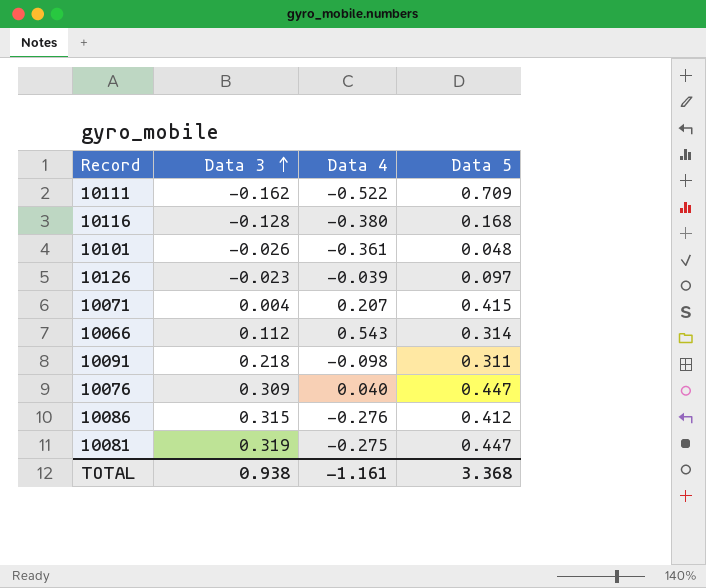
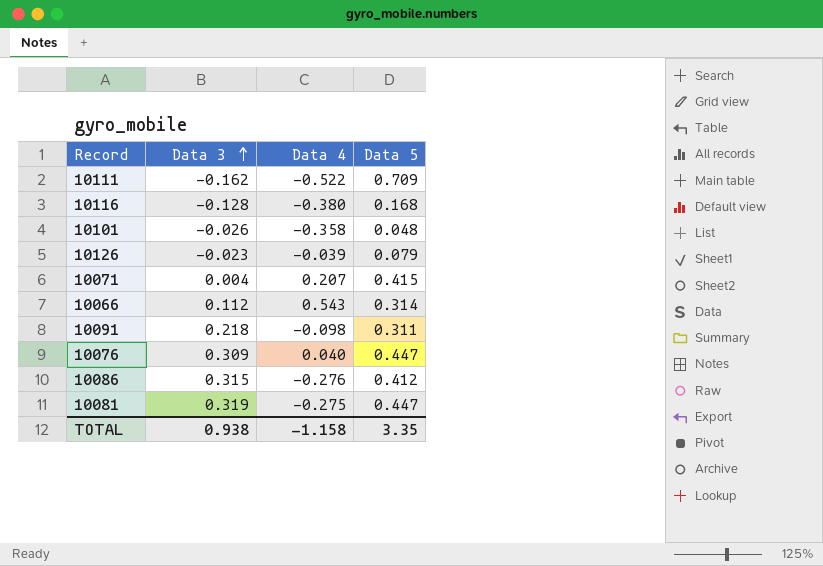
10101 | Data 4: -0.361 -> -0.358
10126 | Data 5: 0.097 -> 0.079
TOTAL | Data 4: -1.161 -> -1.158
TOTAL | Data 5: 3.368 -> 3.35

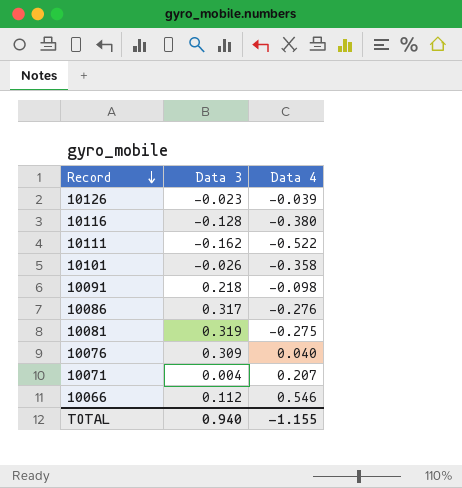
row order: Data 3 ascending -> Record descending
column Data 5 | position: 4 -> none
10086 | Data 3: 0.315 -> 0.317
10066 | Data 4: 0.543 -> 0.546
TOTAL | Data 3: 0.938 -> 0.940
TOTAL | Data 4: -1.158 -> -1.155

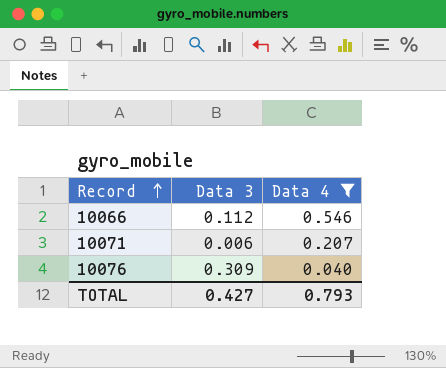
filter: none -> Data 4 >= 0.040
row order: Record descending -> Record ascending
10071 | Data 3: 0.004 -> 0.006
TOTAL | Data 3: 0.940 -> 0.427
TOTAL | Data 4: -1.155 -> 0.793

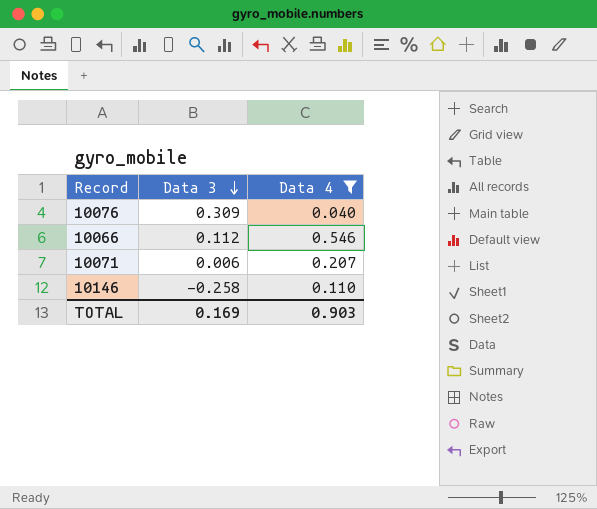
row order: Record ascending -> Data 3 descending
row 10146: none -> -0.258 | 0.110
TOTAL | Data 3: 0.427 -> 0.169
TOTAL | Data 4: 0.793 -> 0.903

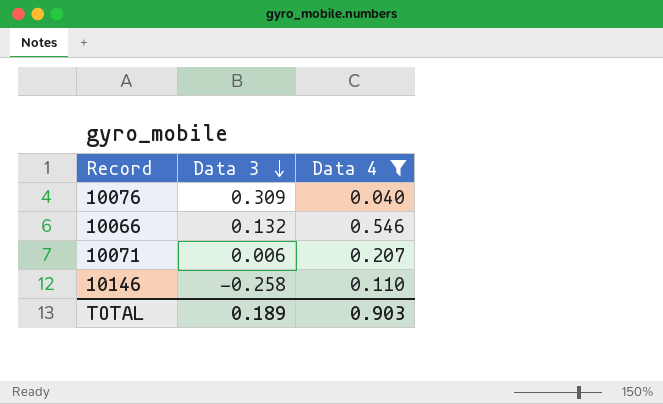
10066 | Data 3: 0.112 -> 0.132
TOTAL | Data 3: 0.169 -> 0.189

